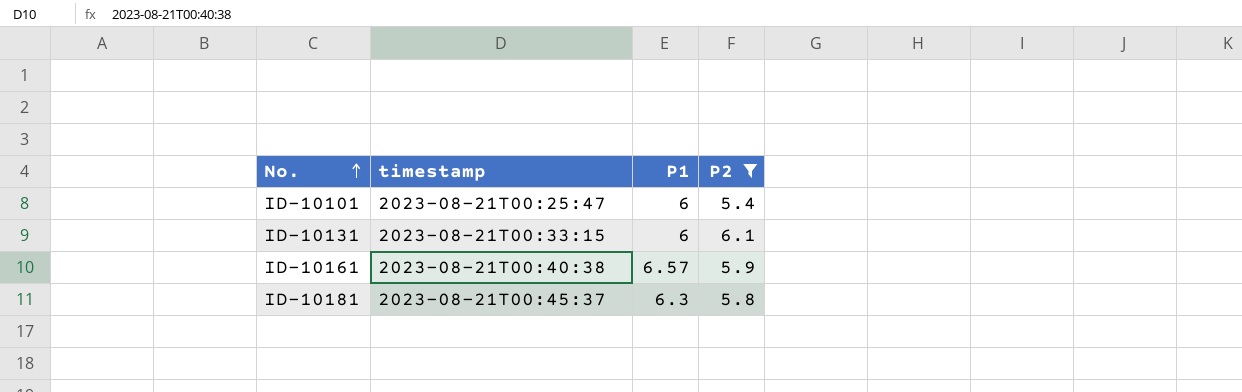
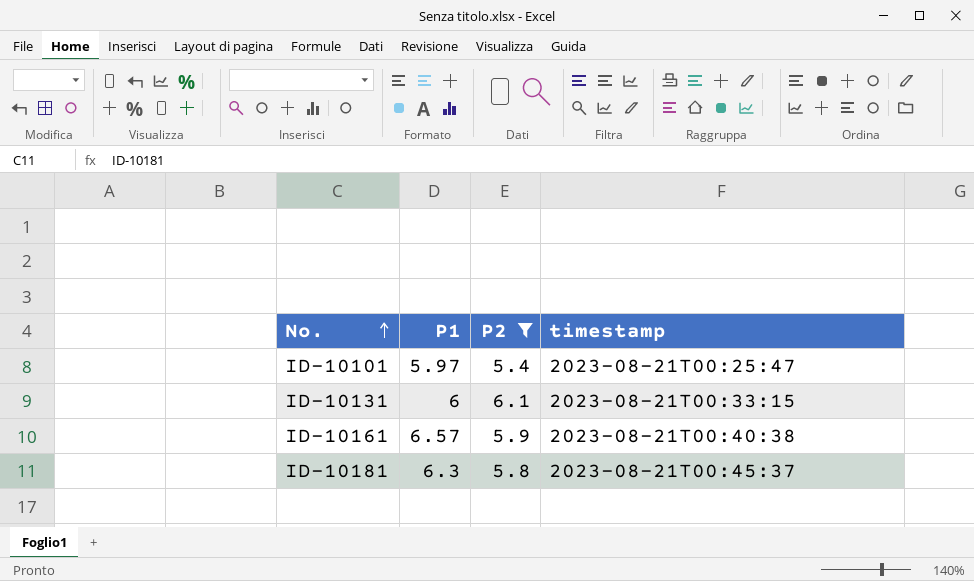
column timestamp | position: 2 -> 4
ID-10101 | P1: 6 -> 5.97

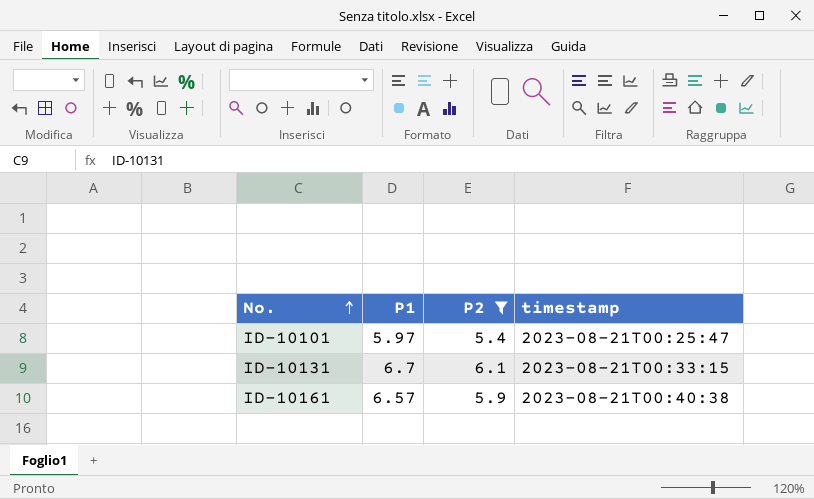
row ID-10181: 6.3 | 5.8 | 2023-08-21T00:45:37 -> none
ID-10131 | P1: 6 -> 6.7

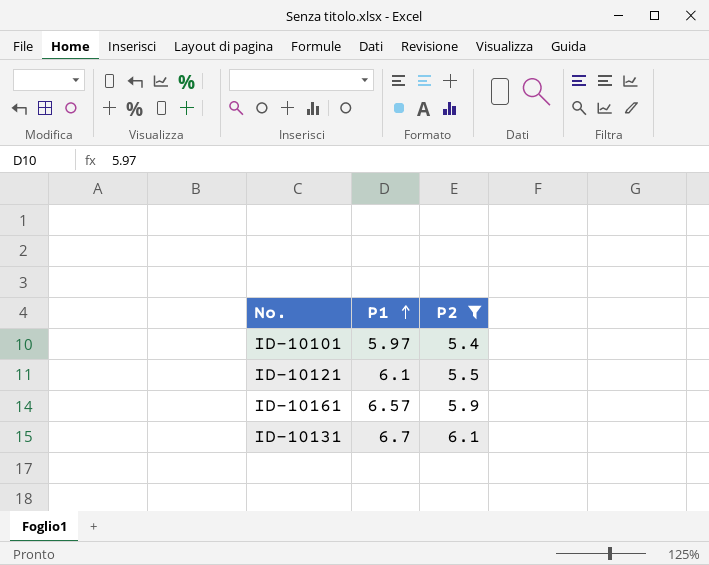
row order: No. ascending -> P1 ascending
column timestamp | position: 4 -> none
row ID-10121: none -> 6.1 | 5.5

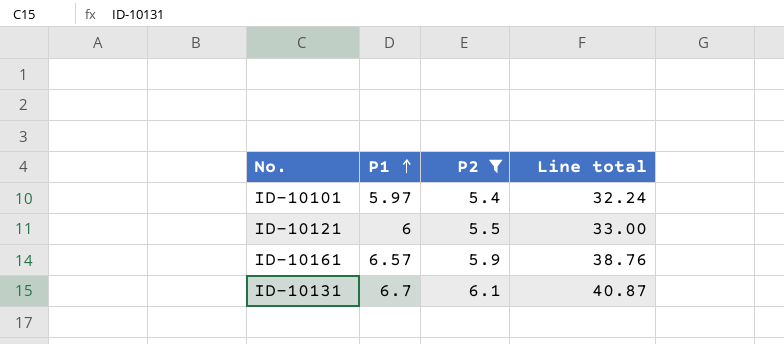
column Line total | formula: none -> [P1] * [P2]
ID-10121 | P1: 6.1 -> 6

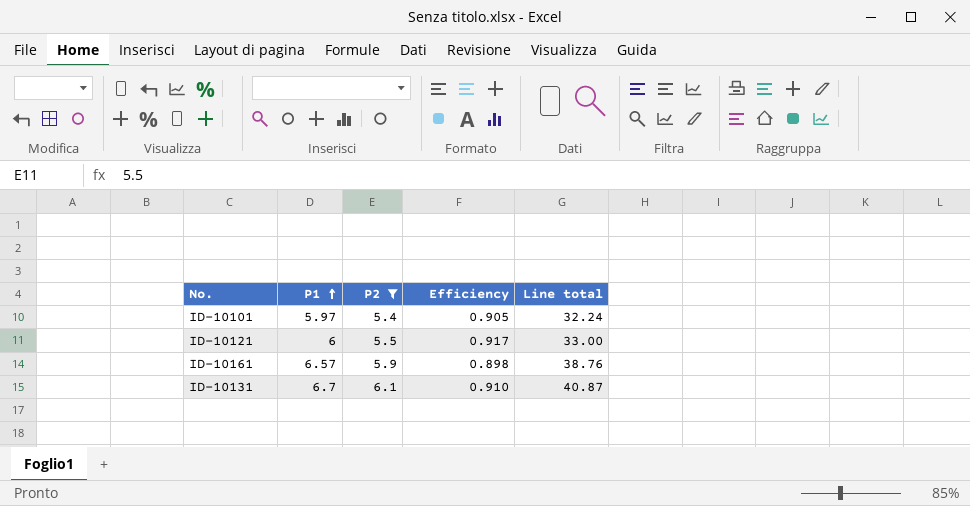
column Efficiency | formula: none -> [P2] / [P1]

